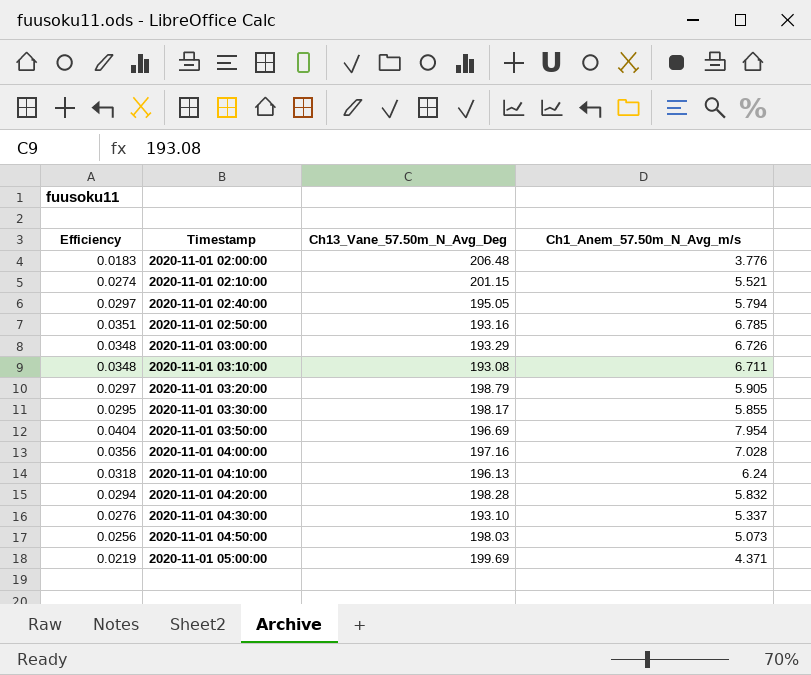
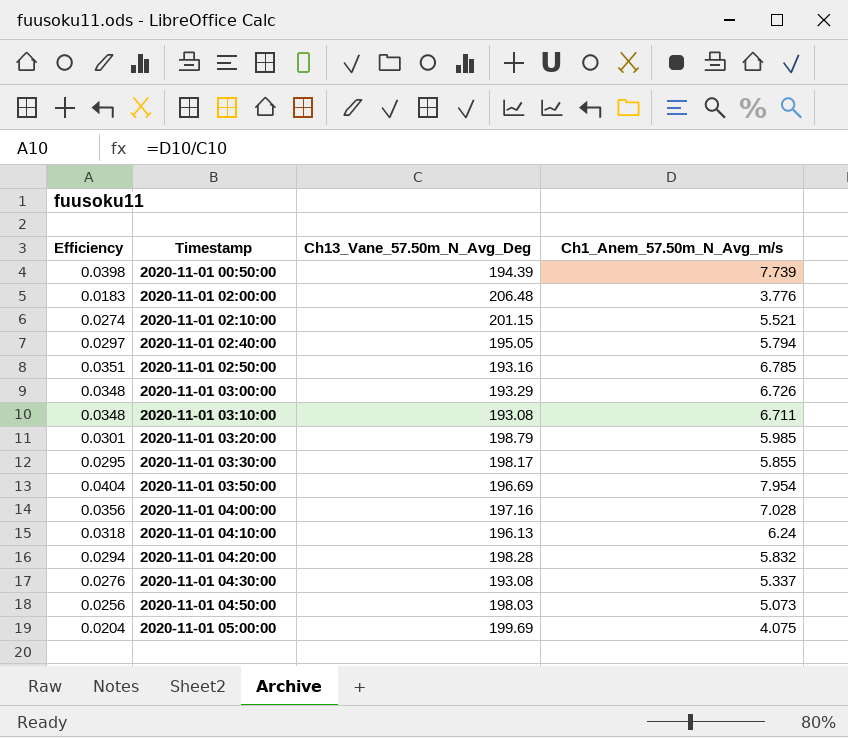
row 2020-11-01 00:50:00: none -> 0.0398 | 194.39 | 7.739
2020-11-01 03:20:00 | Efficiency: 0.0297 -> 0.0301
2020-11-01 03:20:00 | Ch1_Anem_57.50m_N_Avg_m/s: 5.905 -> 5.985
2020-11-01 04:30:00 | Ch13_Vane_57.50m_N_Avg_Deg: 193.10 -> 193.08
2020-11-01 05:00:00 | Efficiency: 0.0219 -> 0.0204
2020-11-01 05:00:00 | Ch1_Anem_57.50m_N_Avg_m/s: 4.371 -> 4.075

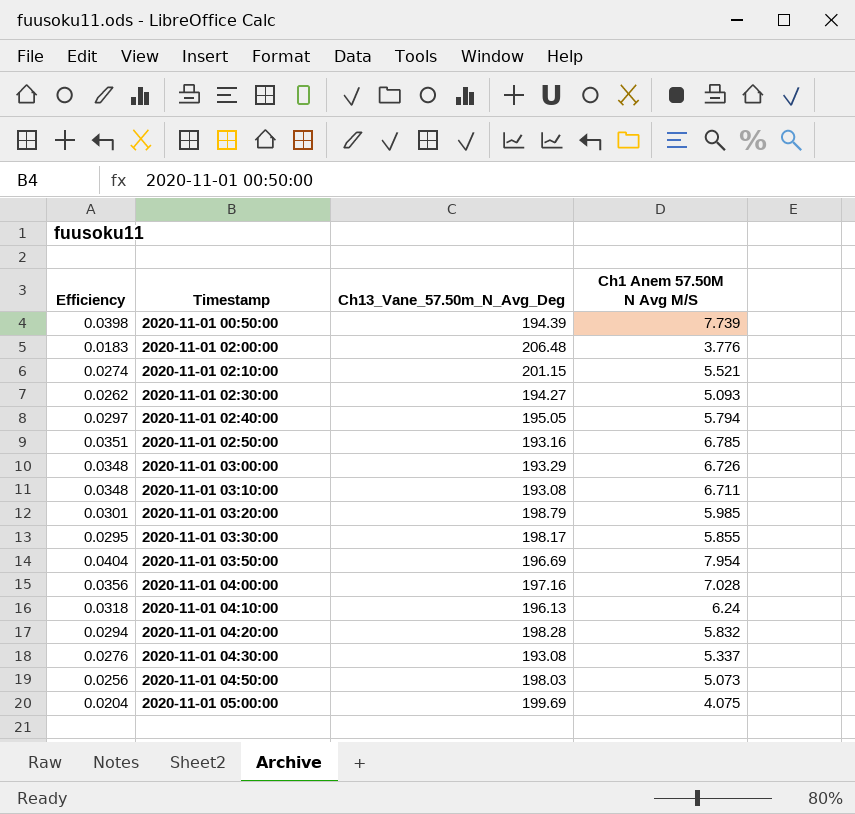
column name: Ch1_Anem_57.50m_N_Avg_m/s -> Ch1 Anem 57.50M N Avg M/S
row 2020-11-01 02:30:00: none -> 0.0262 | 194.27 | 5.093

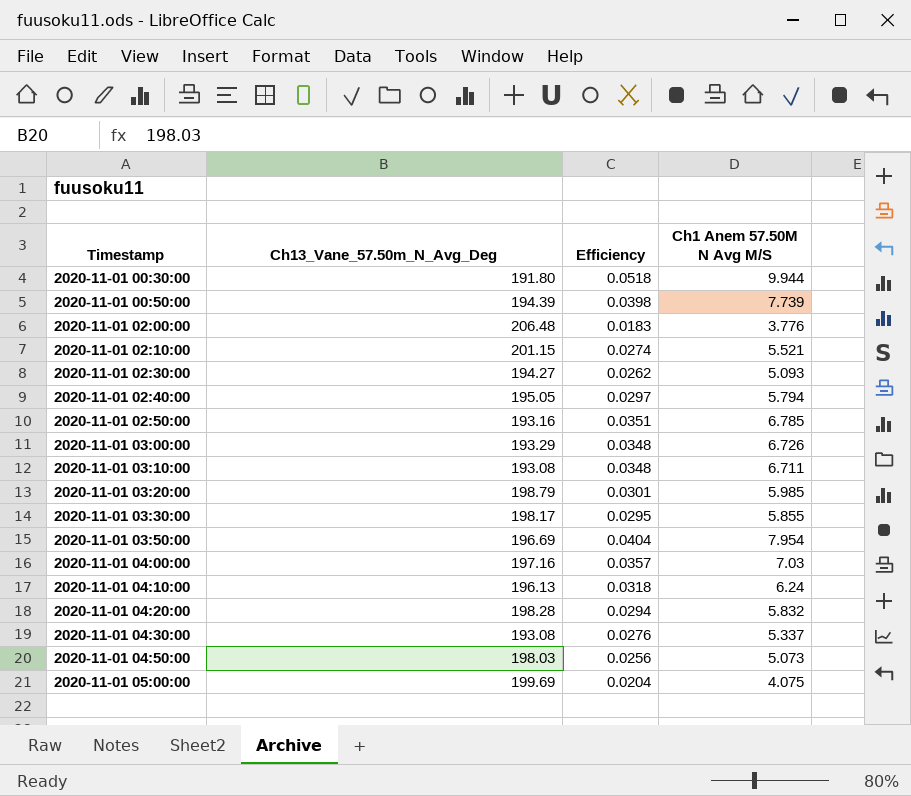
column Efficiency | position: 1 -> 3
row 2020-11-01 00:30:00: none -> 191.80 | 0.0518 | 9.944
2020-11-01 04:00:00 | Efficiency: 0.0356 -> 0.0357
2020-11-01 04:00:00 | Ch1 Anem 57.50M N Avg M/S: 7.028 -> 7.03

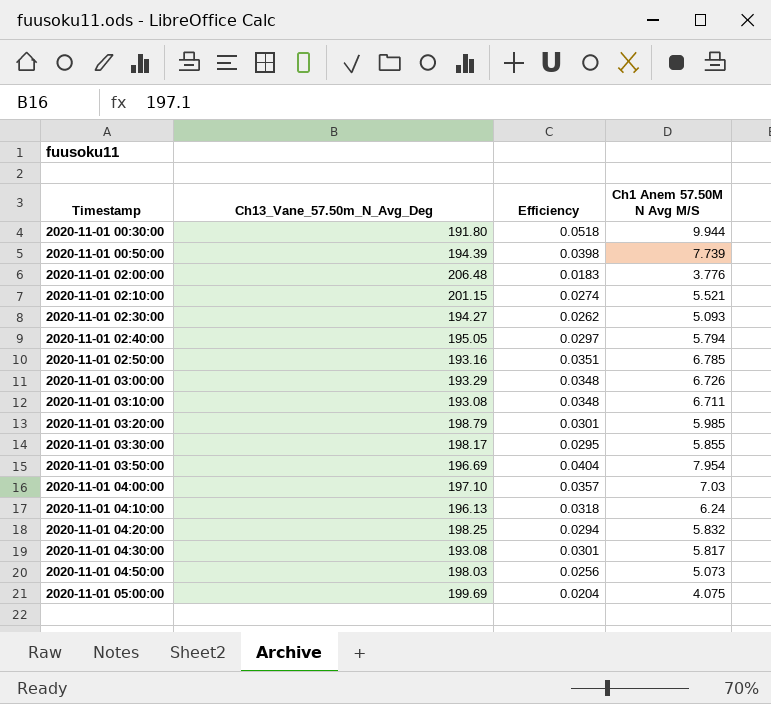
2020-11-01 04:00:00 | Ch13_Vane_57.50m_N_Avg_Deg: 197.16 -> 197.10
2020-11-01 04:20:00 | Ch13_Vane_57.50m_N_Avg_Deg: 198.28 -> 198.25
2020-11-01 04:30:00 | Efficiency: 0.0276 -> 0.0301
2020-11-01 04:30:00 | Ch1 Anem 57.50M N Avg M/S: 5.337 -> 5.817

